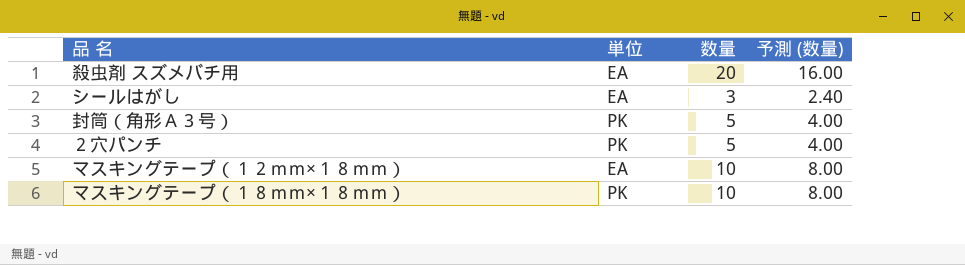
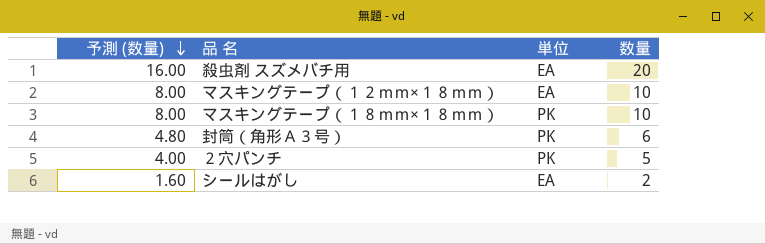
row order: none -> 予測 (数量) descending
column 予測 (数量) | position: 4 -> 1
封筒（角形Ａ３号） | 予測 (数量): 4.00 -> 4.80
封筒（角形Ａ３号） | 数量: 5 -> 6
シールはがし | 予測 (数量): 2.40 -> 1.60
シールはがし | 数量: 3 -> 2

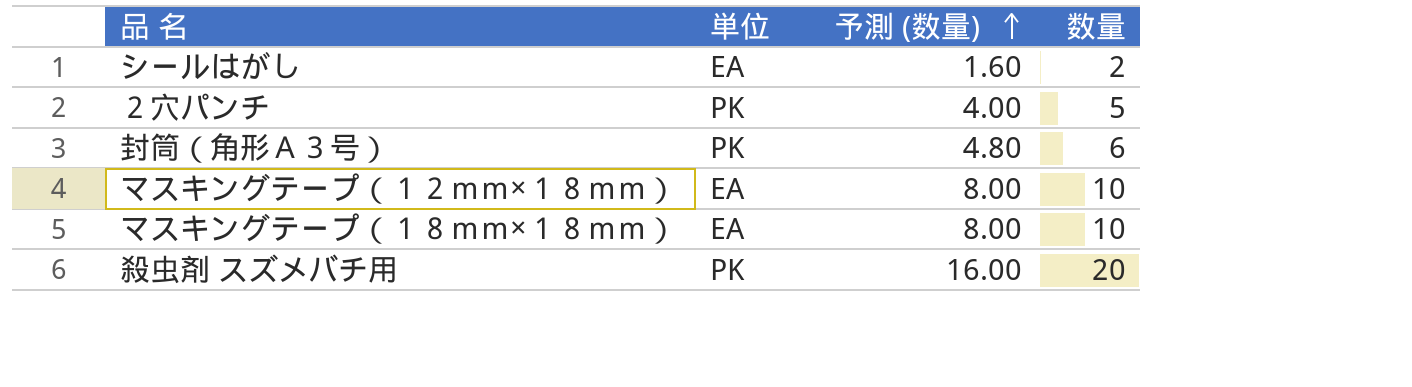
row order: 予測 (数量) descending -> 予測 (数量) ascending
column 予測 (数量) | position: 1 -> 3
マスキングテープ（１８ｍｍ×１８ｍｍ） | 単位: PK -> EA
殺虫剤 スズメバチ用 | 単位: EA -> PK

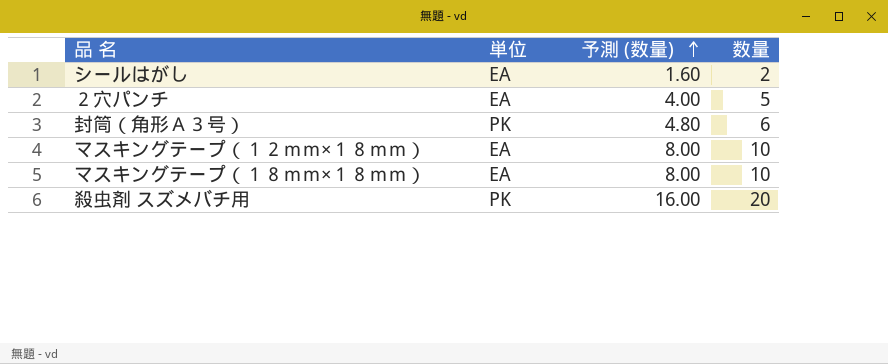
２穴パンチ | 単位: PK -> EA

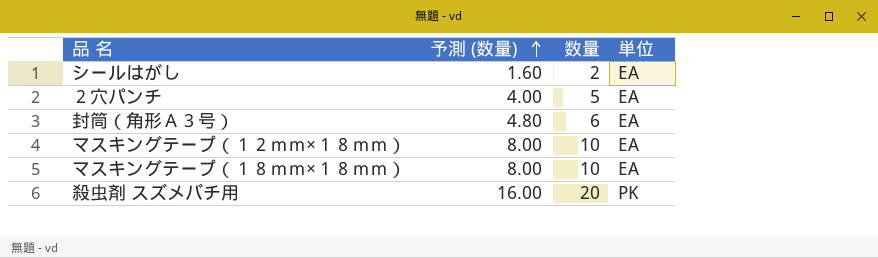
column 単位 | position: 2 -> 4
封筒（角形Ａ３号） | 単位: PK -> EA

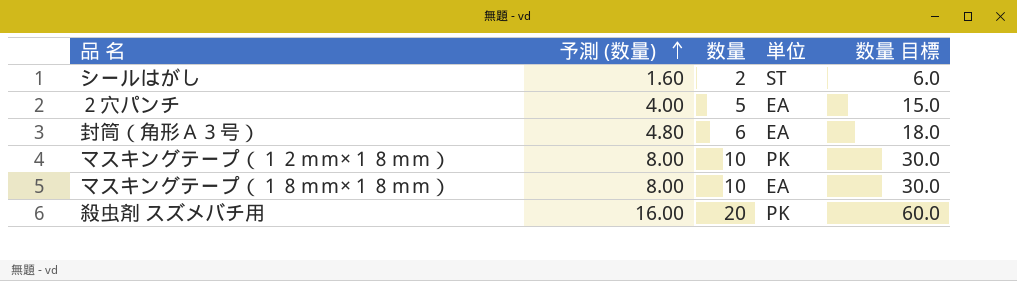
column 数量 目標 | formula: none -> [数量] * 3
シールはがし | 単位: EA -> ST
マスキングテープ（１２ｍｍ×１８ｍｍ） | 単位: EA -> PK

